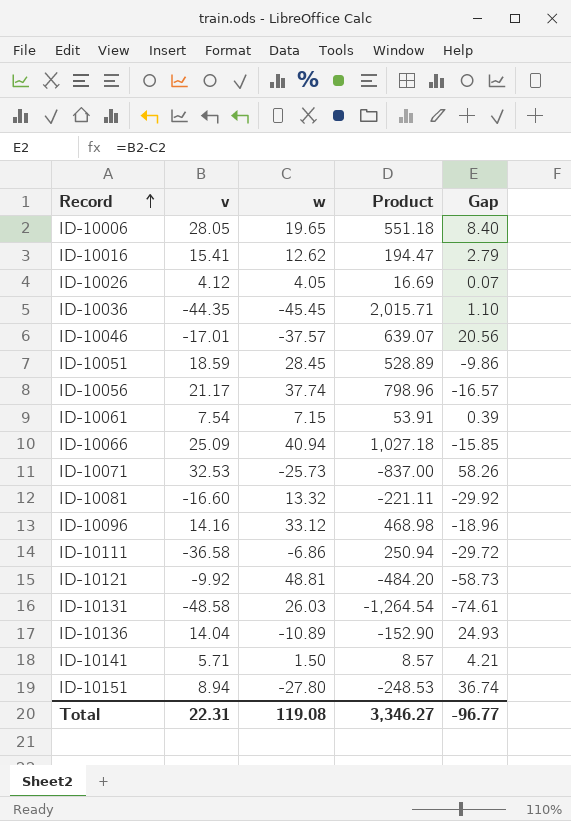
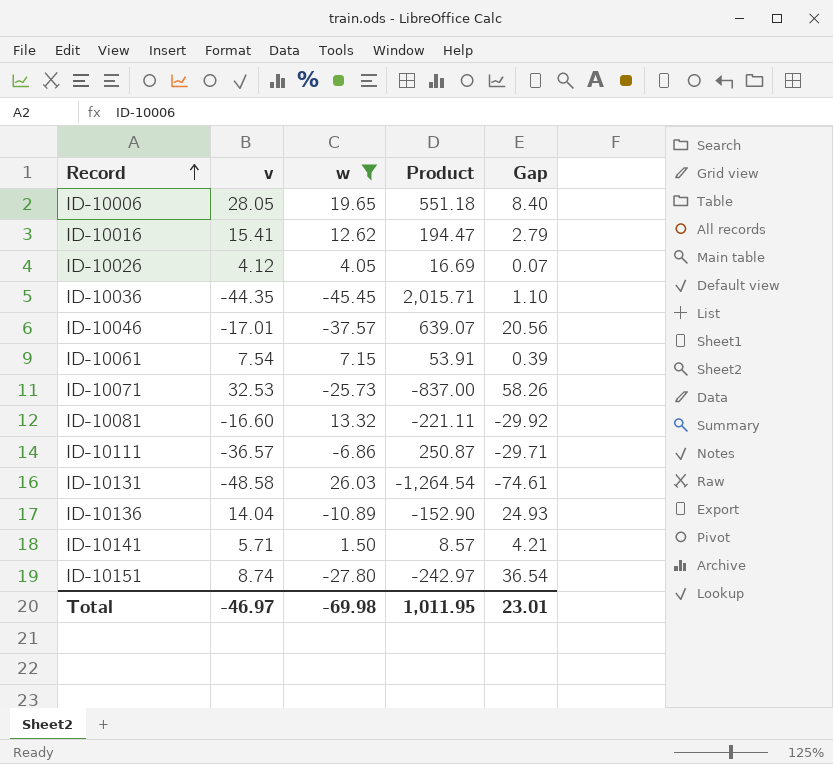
filter: none -> w <= 26.03
ID-10111 | v: -36.58 -> -36.57
ID-10111 | Product: 250.94 -> 250.87
ID-10111 | Gap: -29.72 -> -29.71
ID-10151 | v: 8.94 -> 8.74
ID-10151 | Product: -248.53 -> -242.97
ID-10151 | Gap: 36.74 -> 36.54
Total | v: 22.31 -> -46.97
Total | w: 119.08 -> -69.98
Total | Product: 3,346.27 -> 1,011.95
Total | Gap: -96.77 -> 23.01

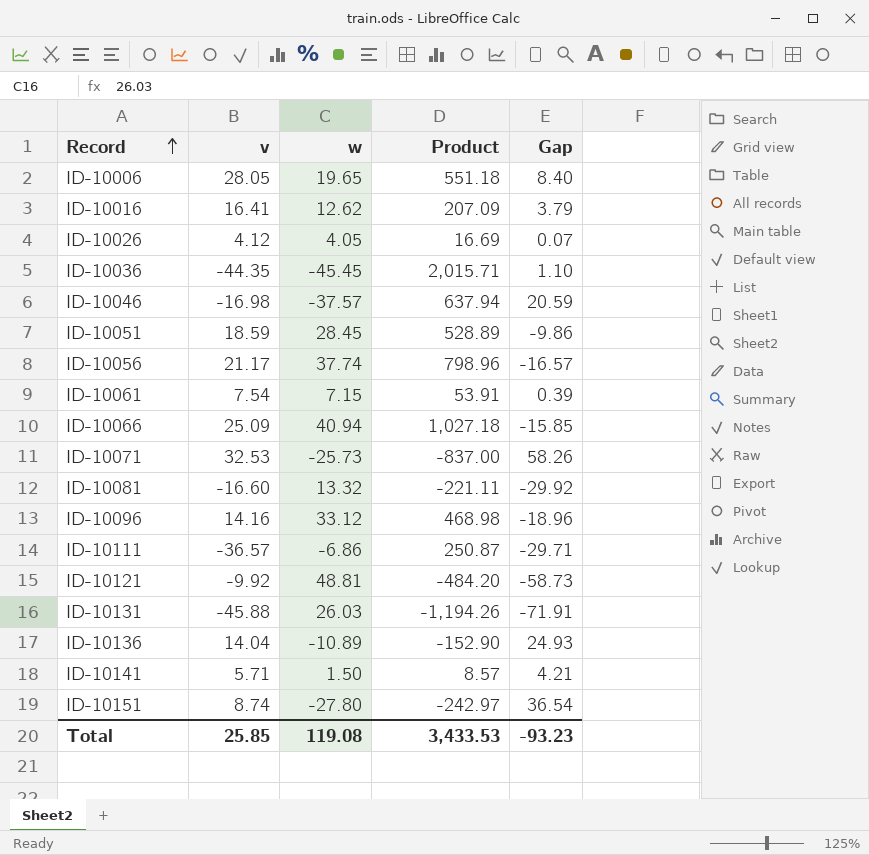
filter: w <= 26.03 -> none
ID-10016 | v: 15.41 -> 16.41
ID-10016 | Product: 194.47 -> 207.09
ID-10016 | Gap: 2.79 -> 3.79
ID-10046 | v: -17.01 -> -16.98
ID-10046 | Product: 639.07 -> 637.94
ID-10046 | Gap: 20.56 -> 20.59
ID-10131 | v: -48.58 -> -45.88
ID-10131 | Product: -1,264.54 -> -1,194.26
ID-10131 | Gap: -74.61 -> -71.91
Total | v: -46.97 -> 25.85
Total | w: -69.98 -> 119.08
Total | Product: 1,011.95 -> 3,433.53
Total | Gap: 23.01 -> -93.23

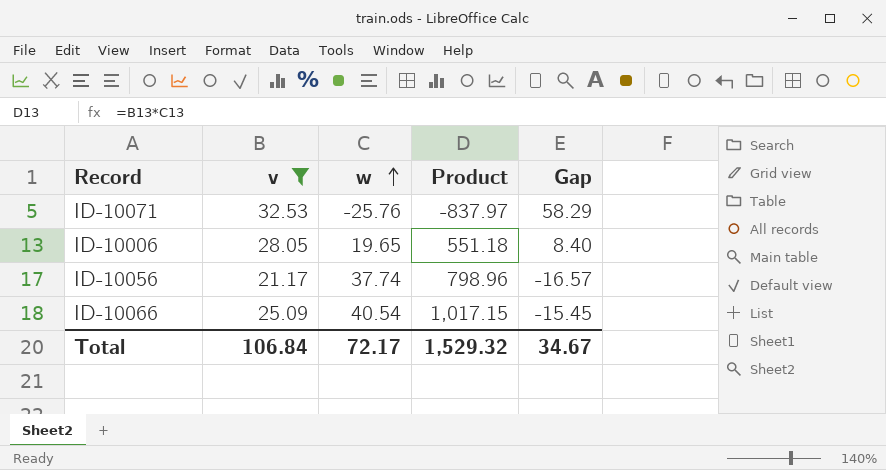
filter: none -> v >= 21.17
row order: Record ascending -> w ascending
ID-10071 | w: -25.73 -> -25.76
ID-10071 | Product: -837.00 -> -837.97
ID-10071 | Gap: 58.26 -> 58.29
ID-10066 | w: 40.94 -> 40.54
ID-10066 | Product: 1,027.18 -> 1,017.15
ID-10066 | Gap: -15.85 -> -15.45
Total | v: 25.85 -> 106.84
Total | w: 119.08 -> 72.17
Total | Product: 3,433.53 -> 1,529.32
Total | Gap: -93.23 -> 34.67

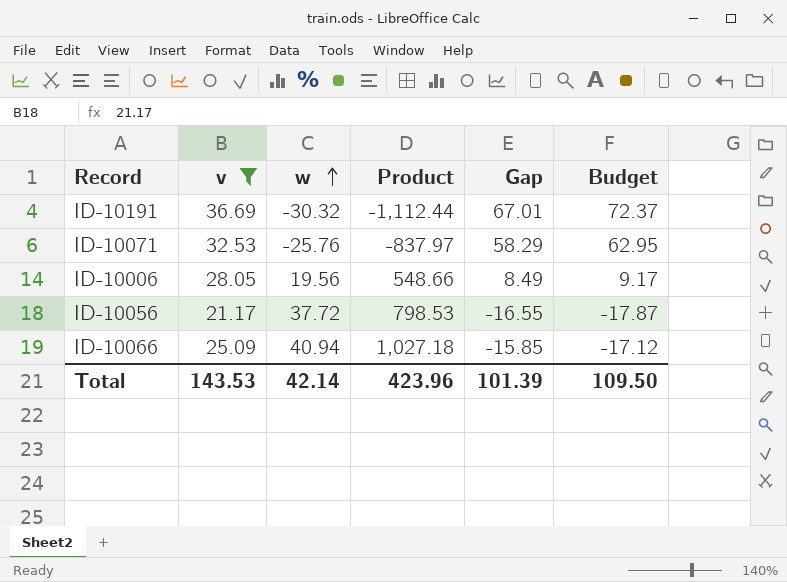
column Budget | formula: none -> [Gap] * 1.08
row ID-10191: none -> 36.69 | -30.32 | -1,112.44 | 67.01 | 72.37
ID-10006 | w: 19.65 -> 19.56
ID-10006 | Product: 551.18 -> 548.66
ID-10006 | Gap: 8.40 -> 8.49
ID-10056 | w: 37.74 -> 37.72
ID-10056 | Product: 798.96 -> 798.53
ID-10056 | Gap: -16.57 -> -16.55
ID-10066 | w: 40.54 -> 40.94
ID-10066 | Product: 1,017.15 -> 1,027.18
ID-10066 | Gap: -15.45 -> -15.85
Total | v: 106.84 -> 143.53
Total | w: 72.17 -> 42.14
Total | Product: 1,529.32 -> 423.96
Total | Gap: 34.67 -> 101.39

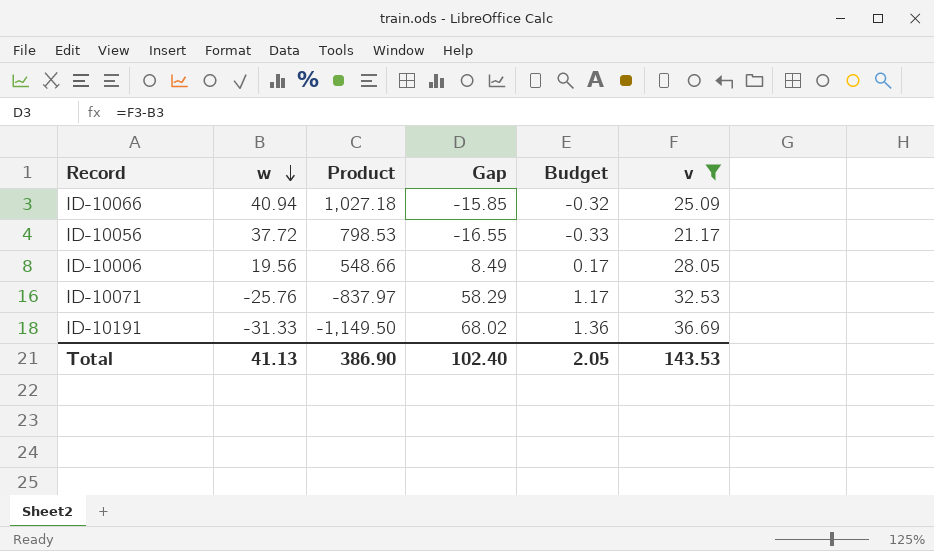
row order: w ascending -> w descending
column Budget | formula: [Gap] * 1.08 -> [Gap] * 0.02
column v | position: 2 -> 6
ID-10191 | w: -30.32 -> -31.33
ID-10191 | Product: -1,112.44 -> -1,149.50
ID-10191 | Gap: 67.01 -> 68.02
Total | w: 42.14 -> 41.13
Total | Product: 423.96 -> 386.90
Total | Gap: 101.39 -> 102.40
Total | Budget: 109.50 -> 2.05

